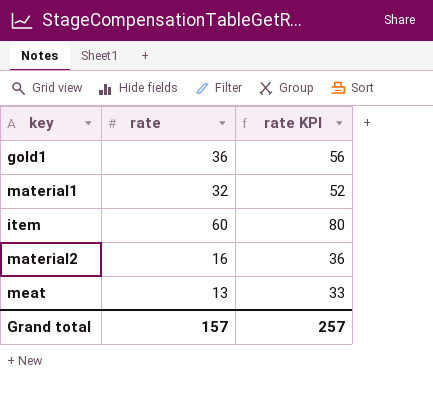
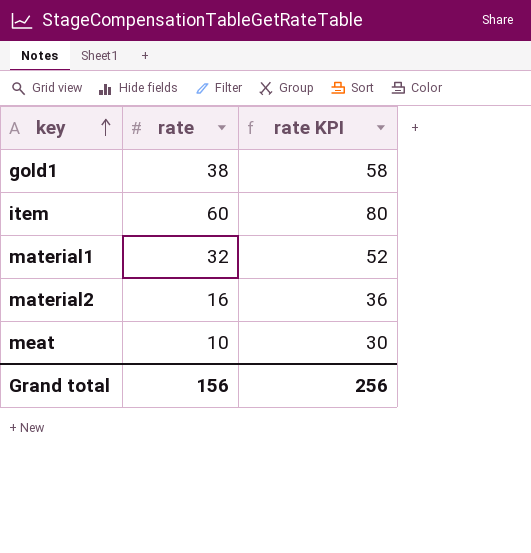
row order: none -> key ascending
gold1 | rate: 36 -> 38
gold1 | rate KPI: 56 -> 58
meat | rate: 13 -> 10
meat | rate KPI: 33 -> 30
Grand total | rate: 157 -> 156
Grand total | rate KPI: 257 -> 256

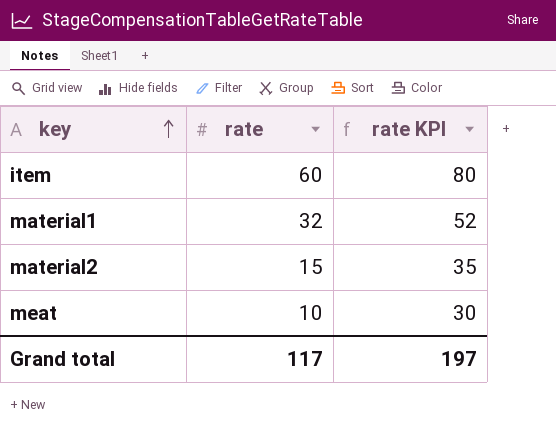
row gold1: 38 | 58 -> none
material2 | rate: 16 -> 15
material2 | rate KPI: 36 -> 35
Grand total | rate: 156 -> 117
Grand total | rate KPI: 256 -> 197

